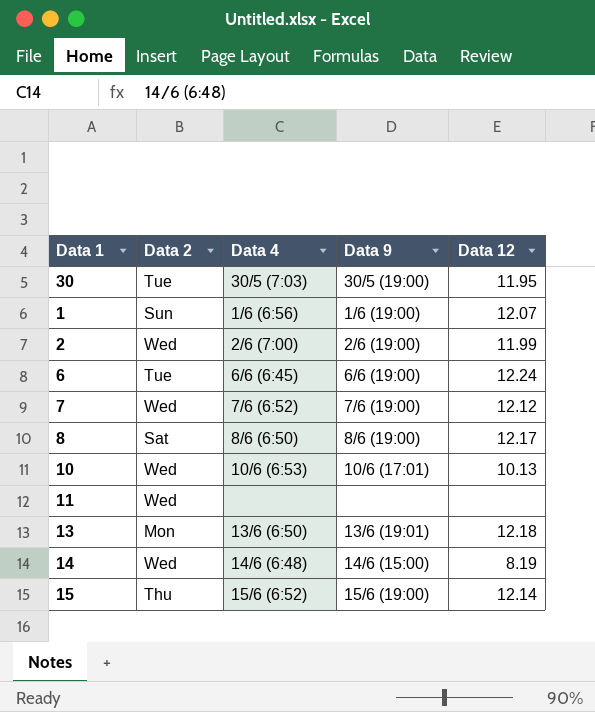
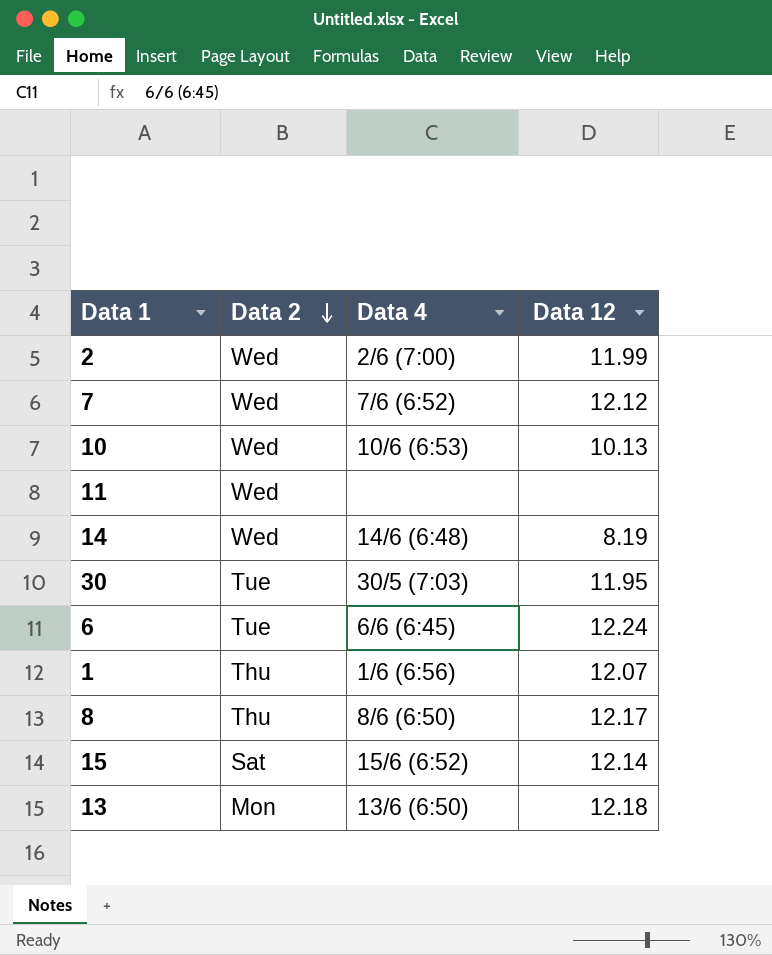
row order: none -> Data 2 descending
column Data 9 | position: 4 -> none
1 | Data 2: Sun -> Thu
8 | Data 2: Sat -> Thu
15 | Data 2: Thu -> Sat

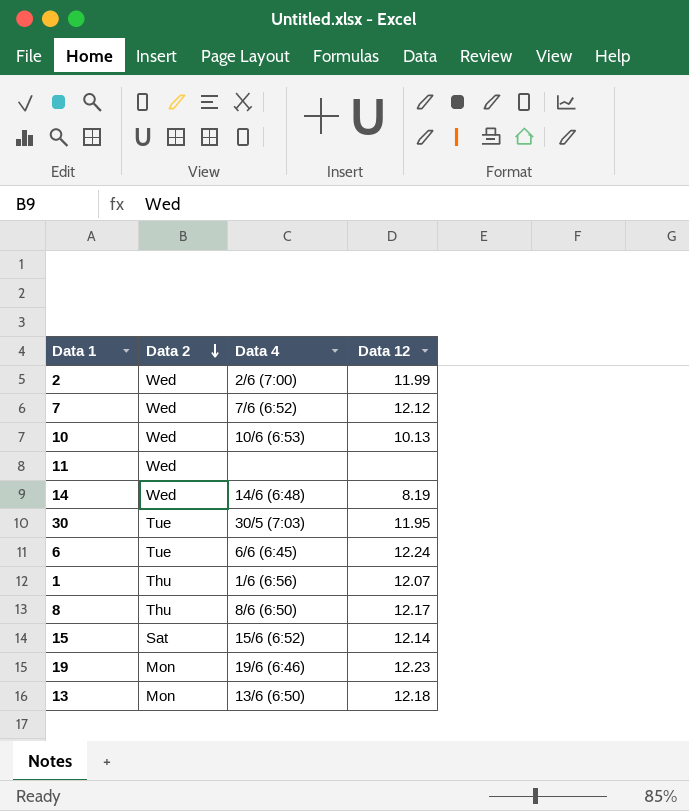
row 19: none -> Mon | 19/6 (6:46) | 12.23

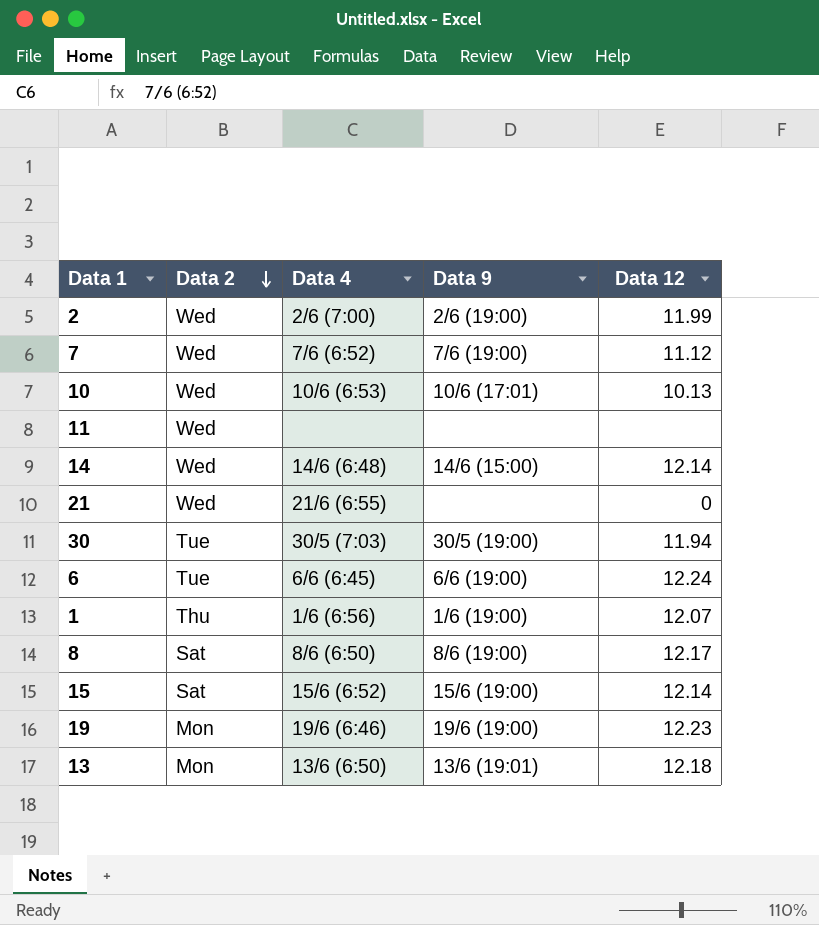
column Data 9 | position: none -> 4
7 | Data 12: 12.12 -> 11.12
14 | Data 12: 8.19 -> 12.14
row 21: none -> Wed | 21/6 (6:55) | none | 0
30 | Data 12: 11.95 -> 11.94
8 | Data 2: Thu -> Sat

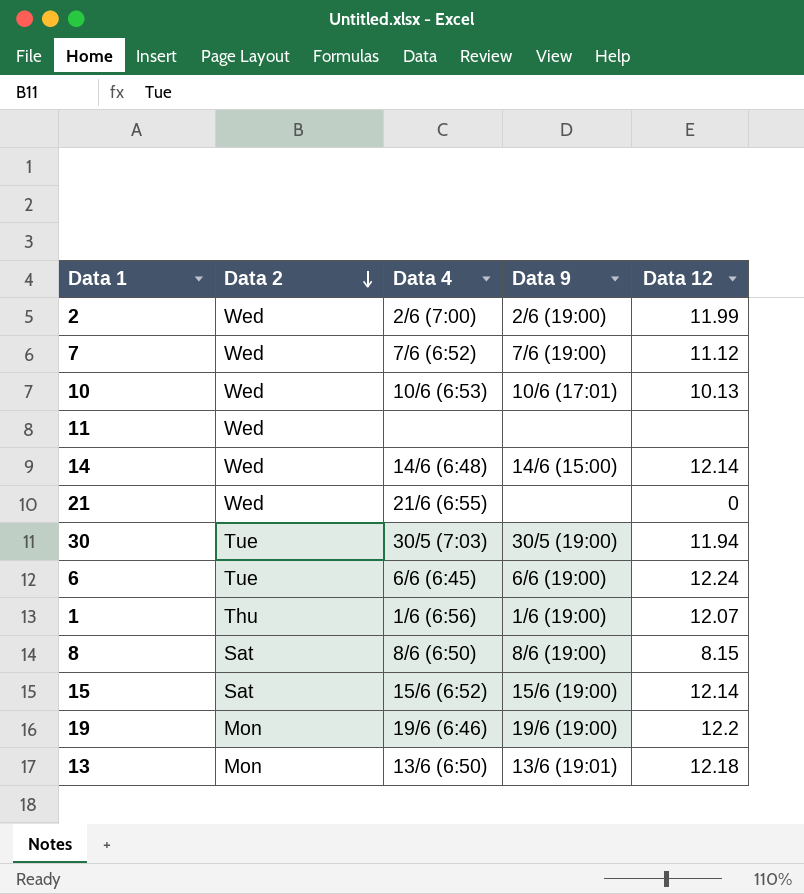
8 | Data 12: 12.17 -> 8.15
19 | Data 12: 12.23 -> 12.2

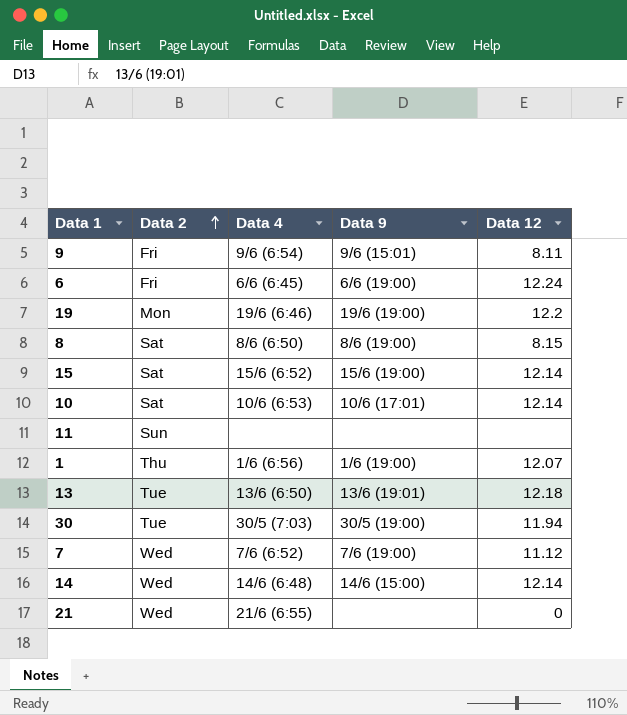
row order: Data 2 descending -> Data 2 ascending
row 2: Wed | 2/6 (7:00) | 2/6 (19:00) | 11.99 -> none
row 9: none -> Fri | 9/6 (6:54) | 9/6 (15:01) | 8.11
6 | Data 2: Tue -> Fri
10 | Data 2: Wed -> Sat
10 | Data 12: 10.13 -> 12.14
11 | Data 2: Wed -> Sun
13 | Data 2: Mon -> Tue

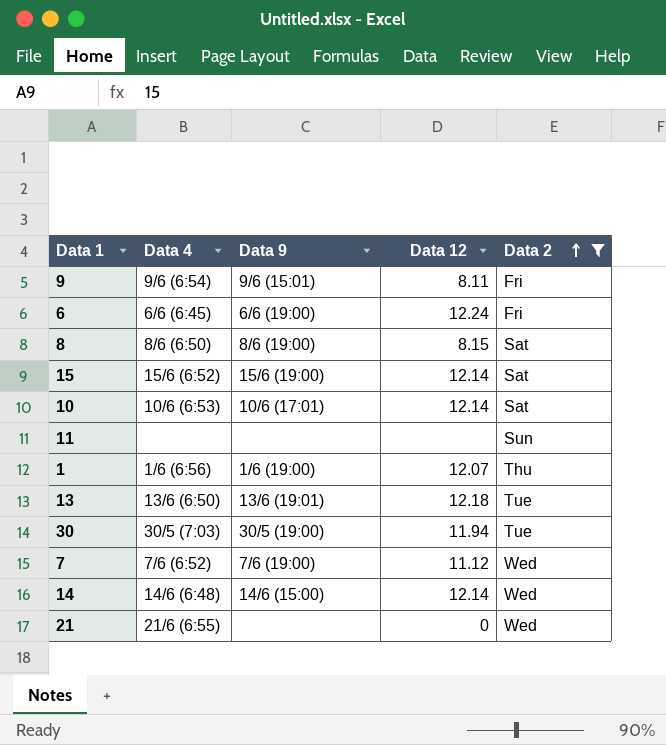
filter: none -> Data 2 != Mon
column Data 2 | position: 2 -> 5

